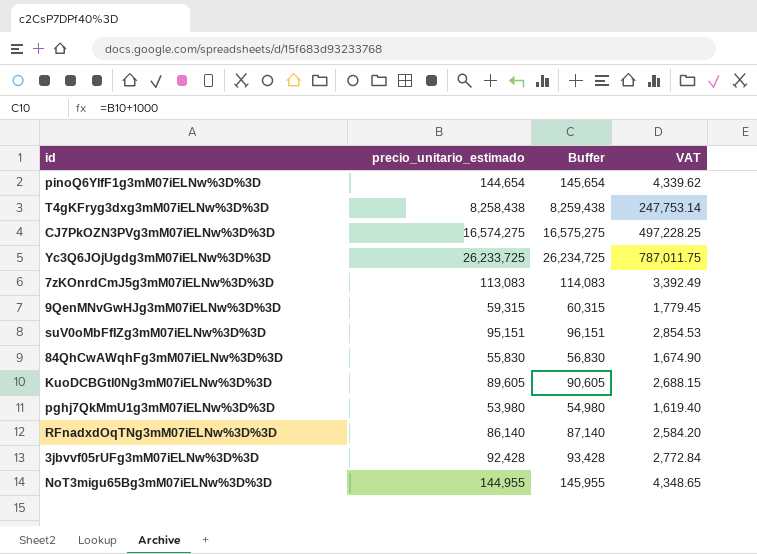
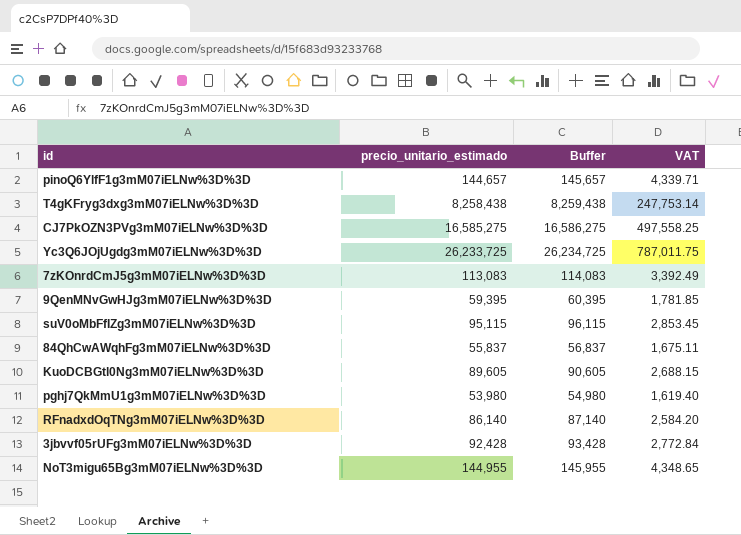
pinoQ6YlfF1g3mM07iELNw%3D%3D | precio_unitario_estimado: 144,654 -> 144,657
pinoQ6YlfF1g3mM07iELNw%3D%3D | Buffer: 145,654 -> 145,657
pinoQ6YlfF1g3mM07iELNw%3D%3D | VAT: 4,339.62 -> 4,339.71
CJ7PkOZN3PVg3mM07iELNw%3D%3D | precio_unitario_estimado: 16,574,275 -> 16,585,275
CJ7PkOZN3PVg3mM07iELNw%3D%3D | Buffer: 16,575,275 -> 16,586,275
CJ7PkOZN3PVg3mM07iELNw%3D%3D | VAT: 497,228.25 -> 497,558.25
9QenMNvGwHJg3mM07iELNw%3D%3D | precio_unitario_estimado: 59,315 -> 59,395
9QenMNvGwHJg3mM07iELNw%3D%3D | Buffer: 60,315 -> 60,395
9QenMNvGwHJg3mM07iELNw%3D%3D | VAT: 1,779.45 -> 1,781.85
suV0oMbFfIZg3mM07iELNw%3D%3D | precio_unitario_estimado: 95,151 -> 95,115
suV0oMbFfIZg3mM07iELNw%3D%3D | Buffer: 96,151 -> 96,115
suV0oMbFfIZg3mM07iELNw%3D%3D | VAT: 2,854.53 -> 2,853.45
84QhCwAWqhFg3mM07iELNw%3D%3D | precio_unitario_estimado: 55,830 -> 55,837
84QhCwAWqhFg3mM07iELNw%3D%3D | Buffer: 56,830 -> 56,837
84QhCwAWqhFg3mM07iELNw%3D%3D | VAT: 1,674.90 -> 1,675.11

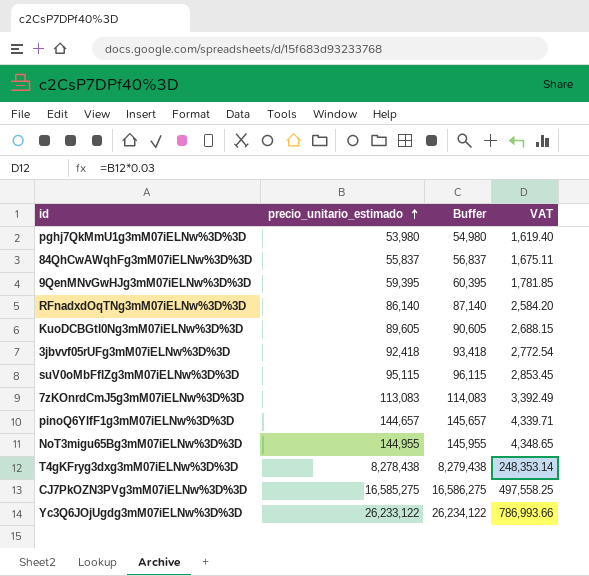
row order: none -> precio_unitario_estimado ascending
3jbvvf05rUFg3mM07iELNw%3D%3D | precio_unitario_estimado: 92,428 -> 92,418
3jbvvf05rUFg3mM07iELNw%3D%3D | Buffer: 93,428 -> 93,418
3jbvvf05rUFg3mM07iELNw%3D%3D | VAT: 2,772.84 -> 2,772.54
T4gKFryg3dxg3mM07iELNw%3D%3D | precio_unitario_estimado: 8,258,438 -> 8,278,438
T4gKFryg3dxg3mM07iELNw%3D%3D | Buffer: 8,259,438 -> 8,279,438
T4gKFryg3dxg3mM07iELNw%3D%3D | VAT: 247,753.14 -> 248,353.14
Yc3Q6JOjUgdg3mM07iELNw%3D%3D | precio_unitario_estimado: 26,233,725 -> 26,233,122
Yc3Q6JOjUgdg3mM07iELNw%3D%3D | Buffer: 26,234,725 -> 26,234,122
Yc3Q6JOjUgdg3mM07iELNw%3D%3D | VAT: 787,011.75 -> 786,993.66

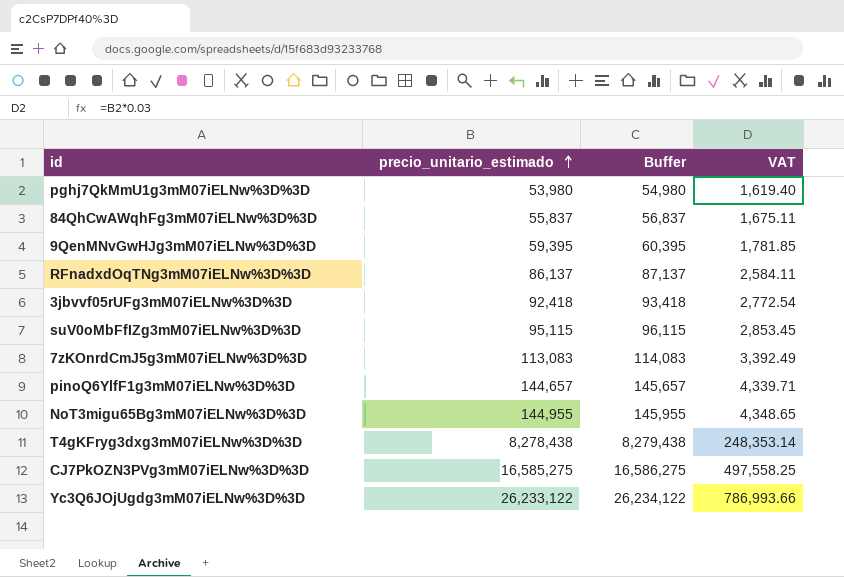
row KuoDCBGtl0Ng3mM07iELNw%3D%3D: 89,605 | 90,605 | 2,688.15 -> none
RFnadxdOqTNg3mM07iELNw%3D%3D | precio_unitario_estimado: 86,140 -> 86,137
RFnadxdOqTNg3mM07iELNw%3D%3D | Buffer: 87,140 -> 87,137
RFnadxdOqTNg3mM07iELNw%3D%3D | VAT: 2,584.20 -> 2,584.11

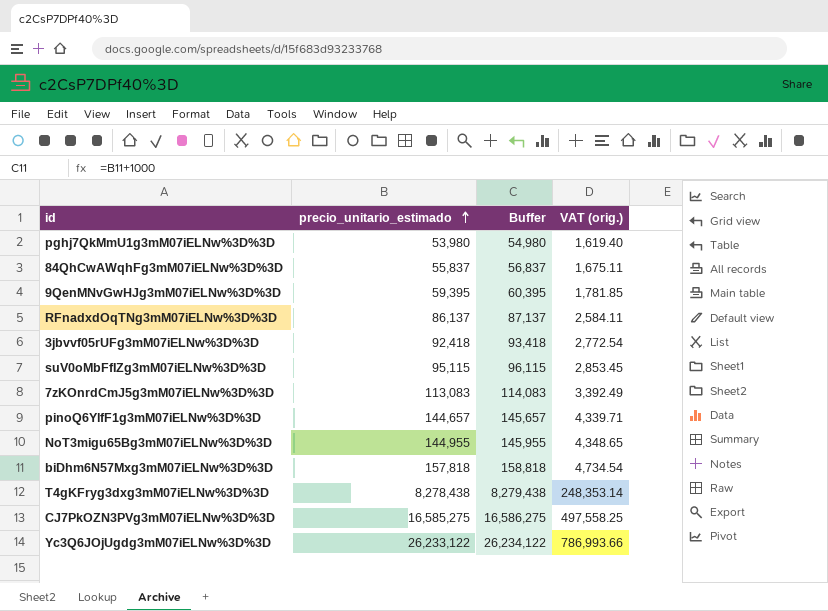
column name: VAT -> VAT (orig.)
row biDhm6N57Mxg3mM07iELNw%3D%3D: none -> 157,818 | 158,818 | 4,734.54

